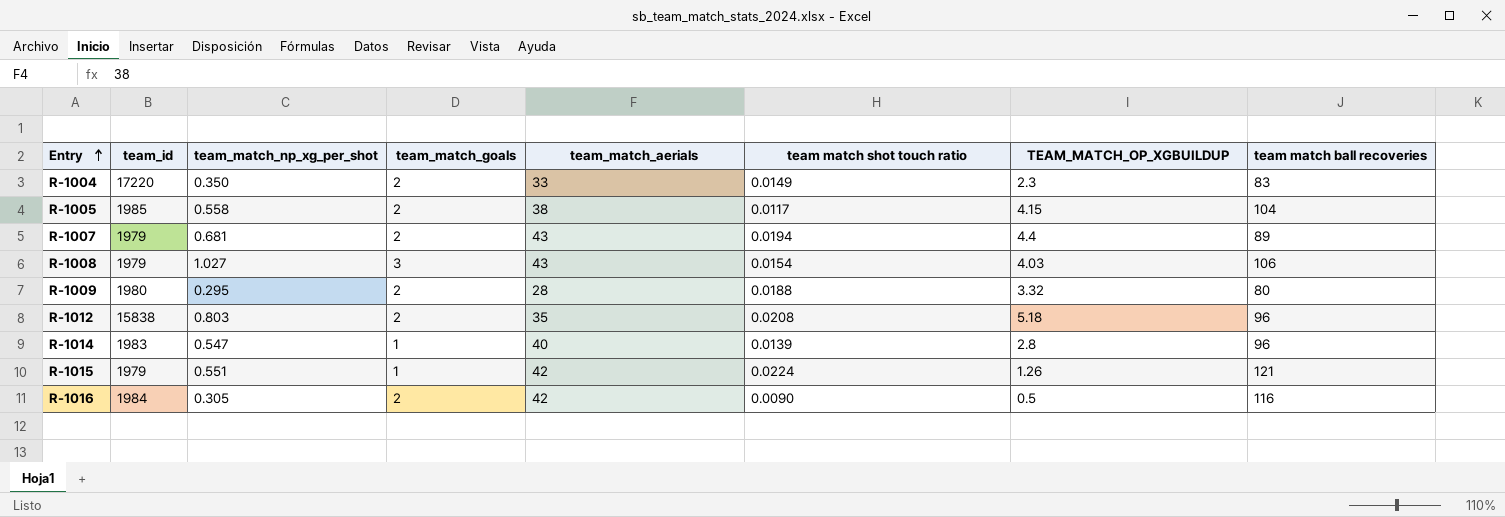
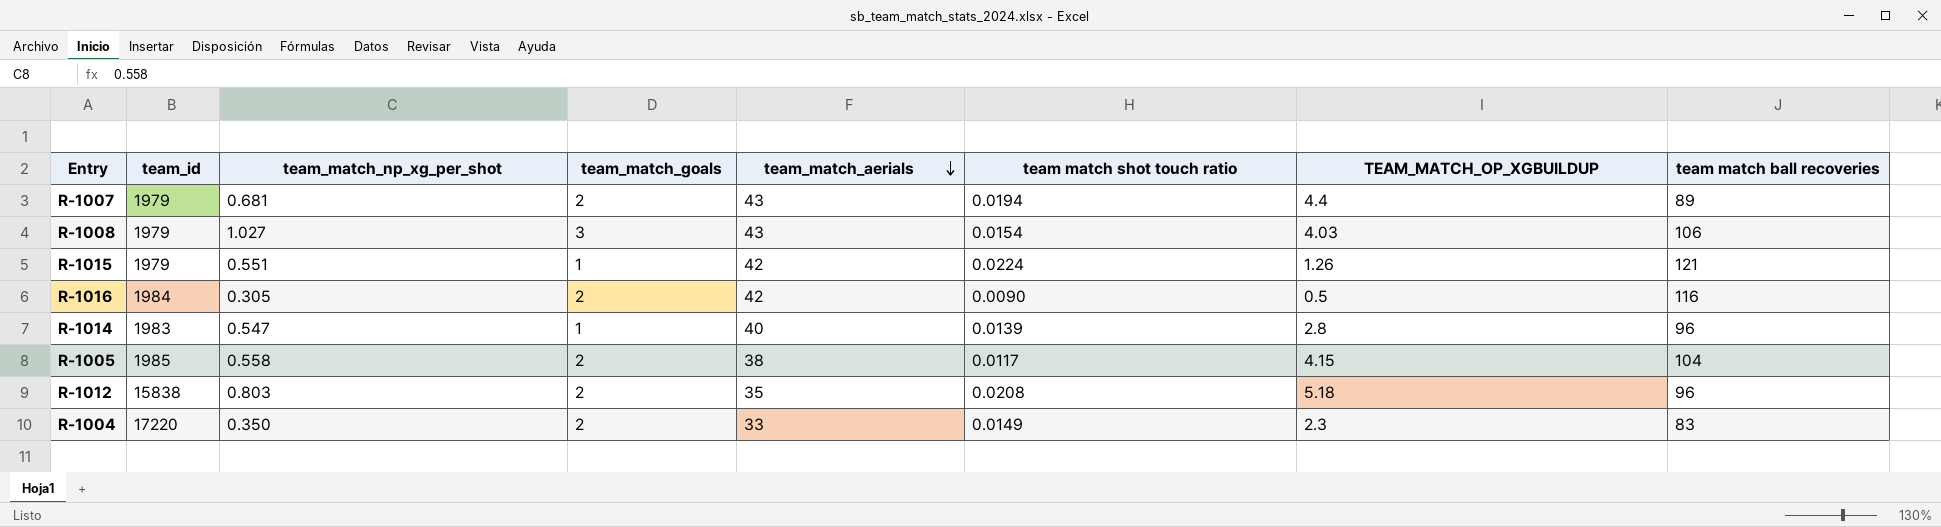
row order: Entry ascending -> team_match_aerials descending
row R-1009: 1980 | 0.295 | 2 | 28 | 0.0188 | 3.32 | 80 -> none

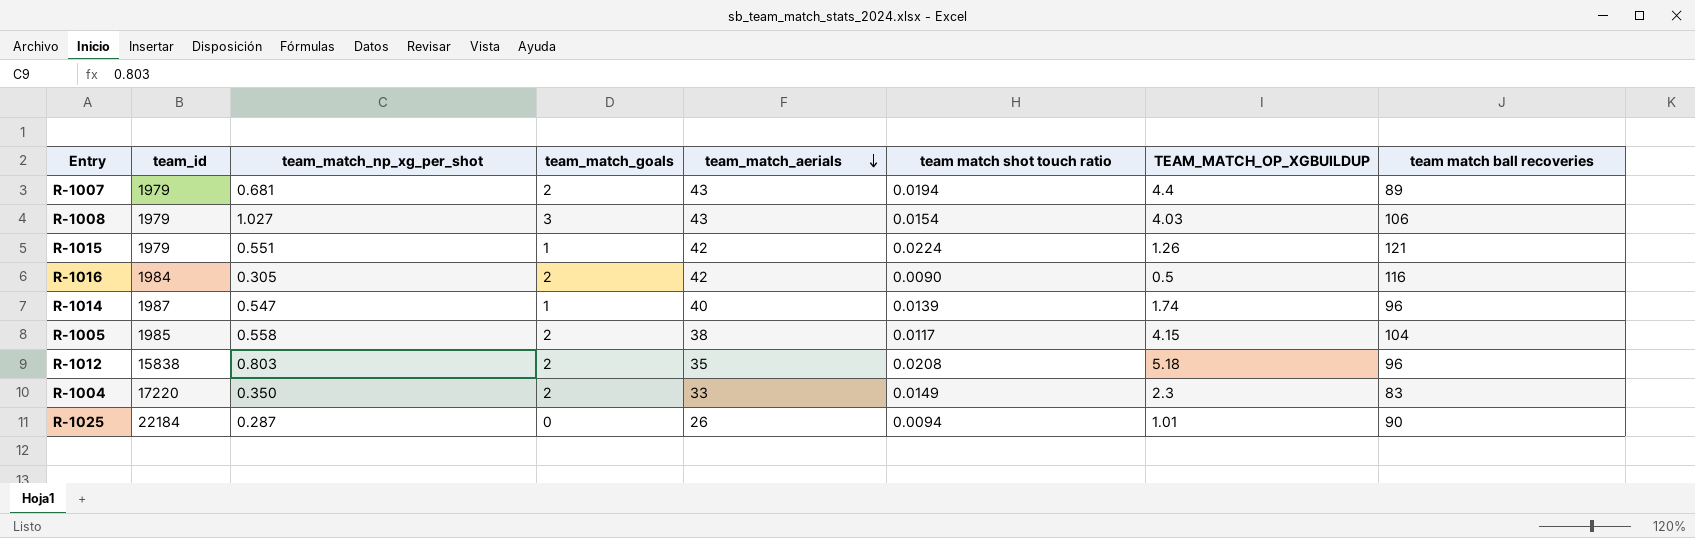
R-1014 | team_id: 1983 -> 1987
R-1014 | TEAM_MATCH_OP_XGBUILDUP: 2.8 -> 1.74
row R-1025: none -> 22184 | 0.287 | 0 | 26 | 0.0094 | 1.01 | 90

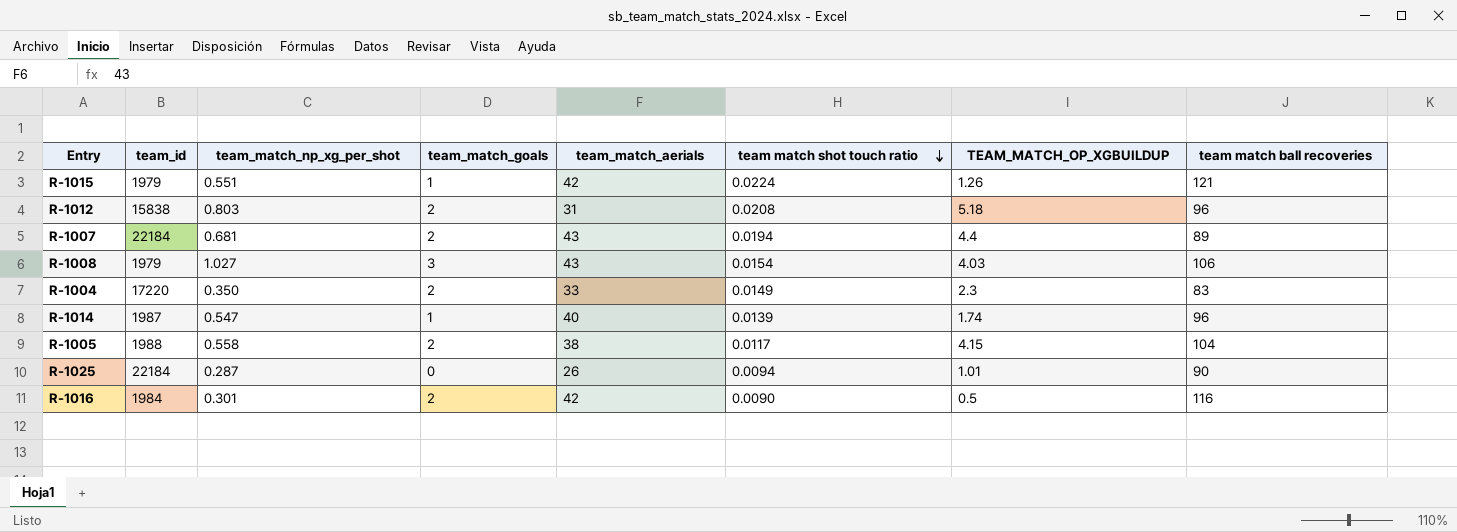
row order: team_match_aerials descending -> team match shot touch ratio descending
R-1012 | team_match_aerials: 35 -> 31
R-1007 | team_id: 1979 -> 22184
R-1005 | team_id: 1985 -> 1988
R-1016 | team_match_np_xg_per_shot: 0.305 -> 0.301

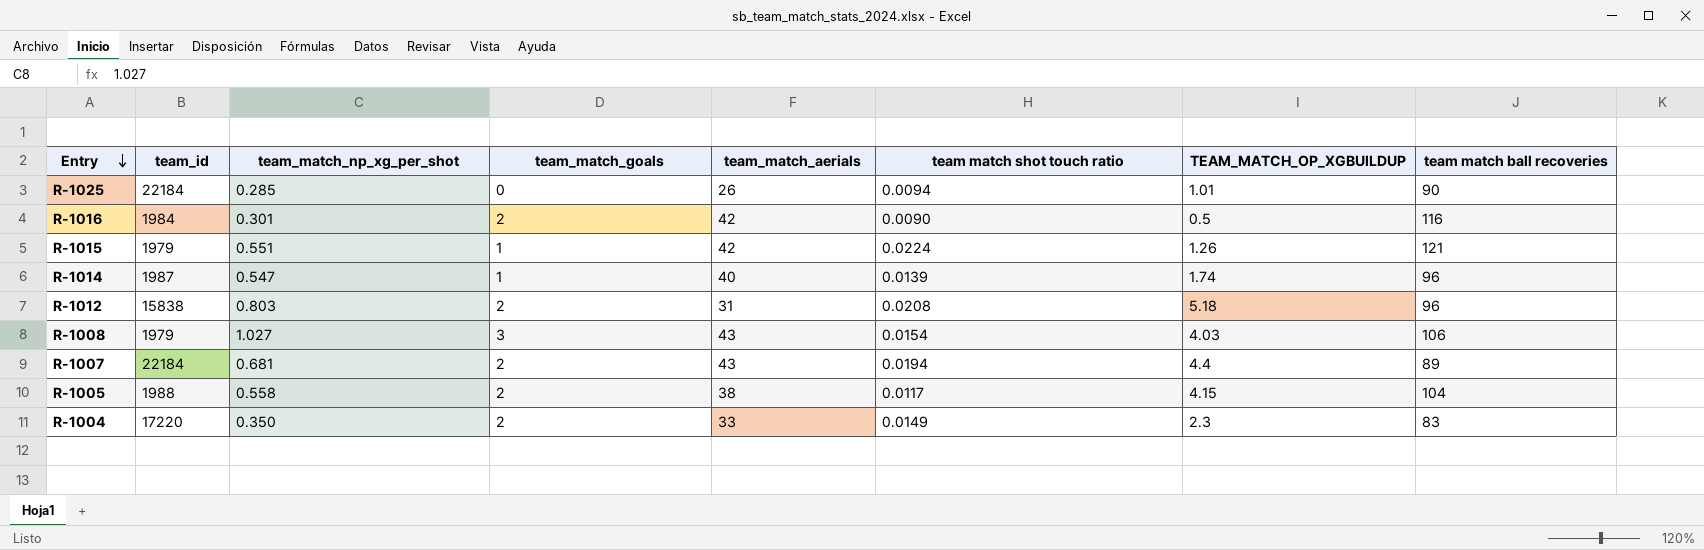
row order: team match shot touch ratio descending -> Entry descending
R-1025 | team_match_np_xg_per_shot: 0.287 -> 0.285

